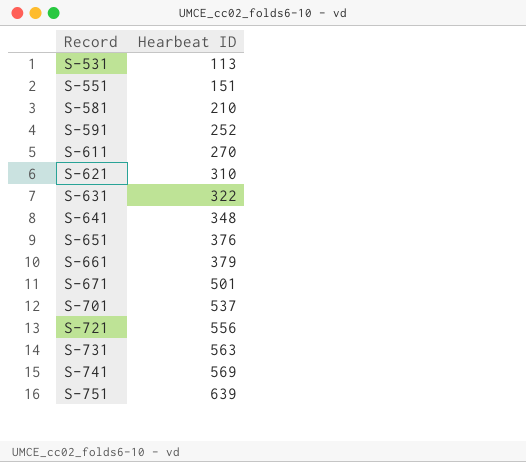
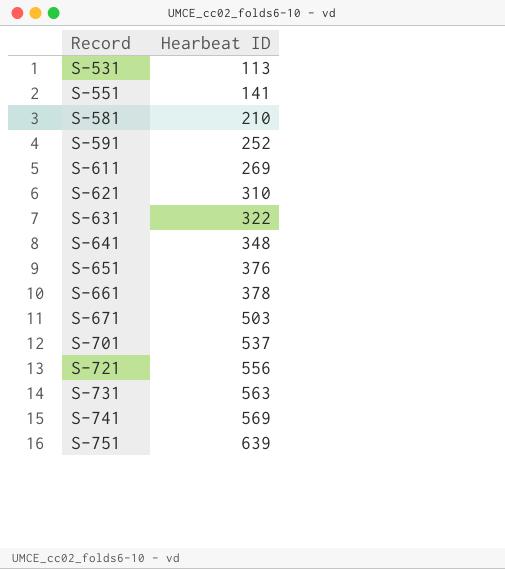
S-551 | Hearbeat ID: 151 -> 141
S-611 | Hearbeat ID: 270 -> 269
S-661 | Hearbeat ID: 379 -> 378
S-671 | Hearbeat ID: 501 -> 503

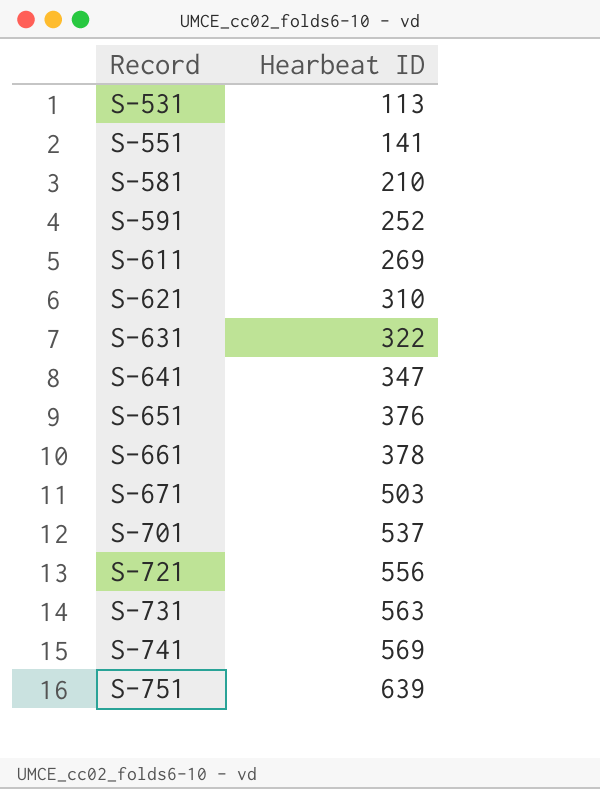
S-641 | Hearbeat ID: 348 -> 347

